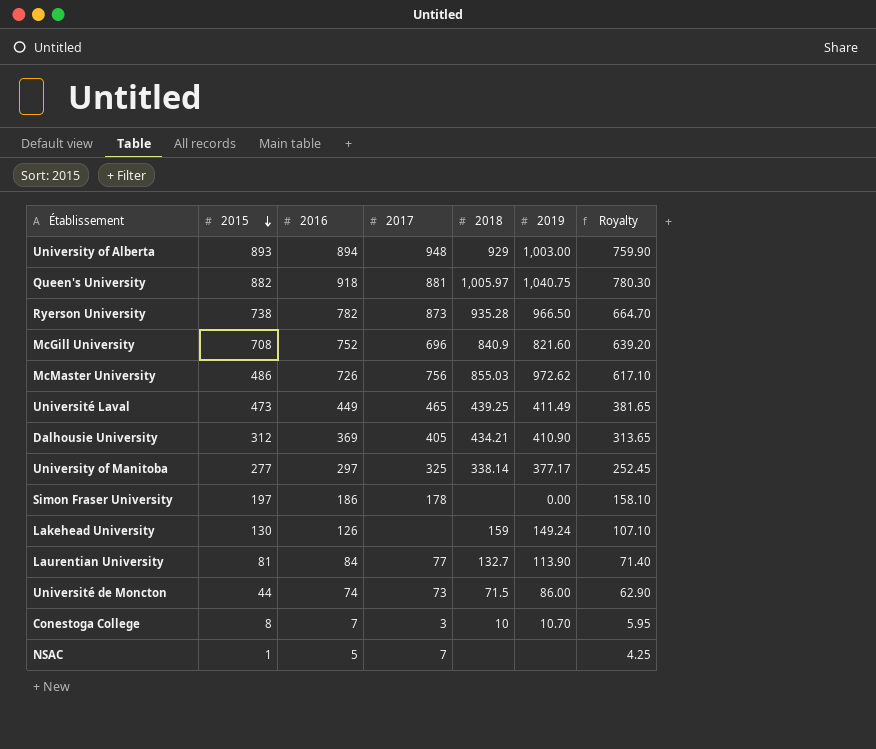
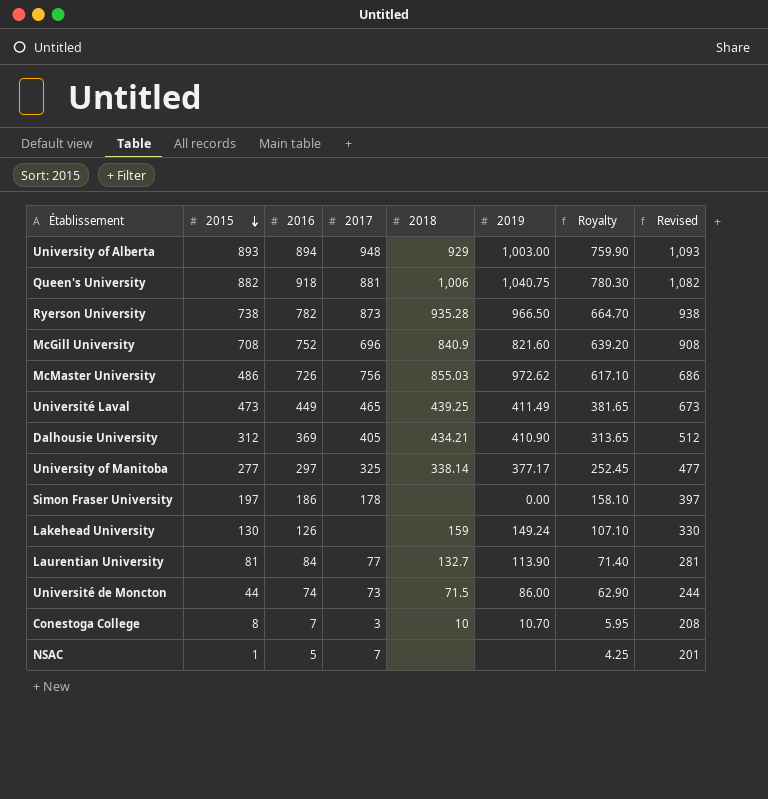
column Revised | formula: none -> [2015] + 200
Queen's University | 2018: 1,005.97 -> 1,006

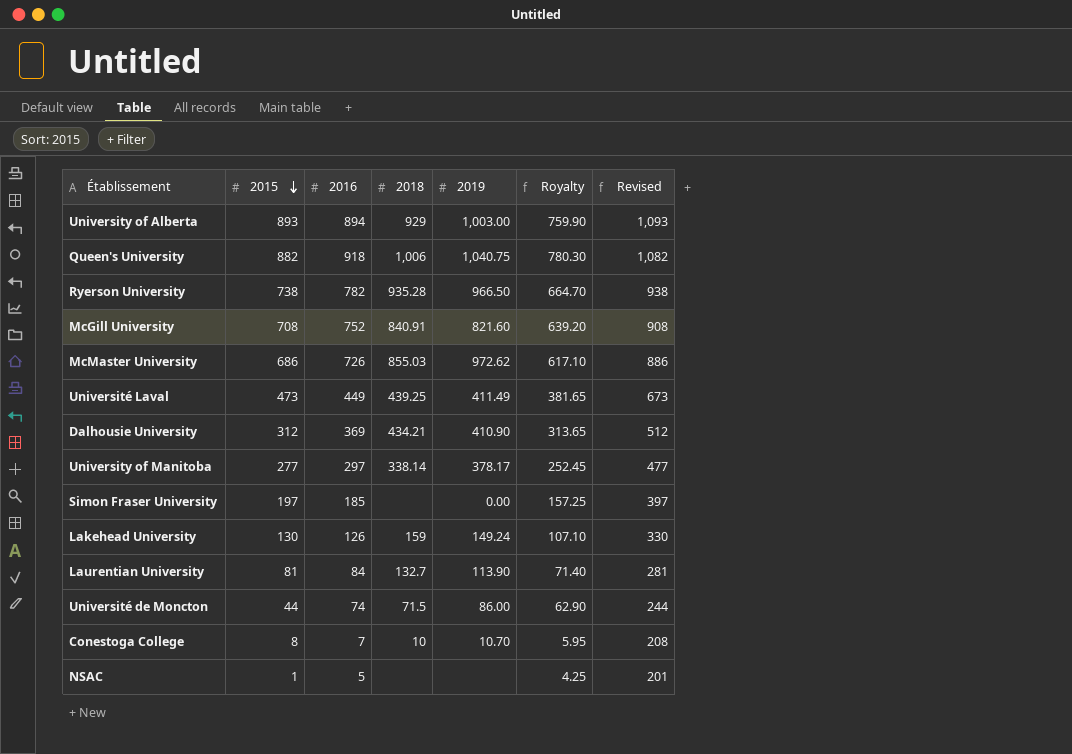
column 2017 | position: 4 -> none
McGill University | 2018: 840.9 -> 840.91
McMaster University | 2015: 486 -> 686
McMaster University | Revised: 686 -> 886
University of Manitoba | 2019: 377.17 -> 378.17
Simon Fraser University | 2016: 186 -> 185
Simon Fraser University | Royalty: 158.10 -> 157.25

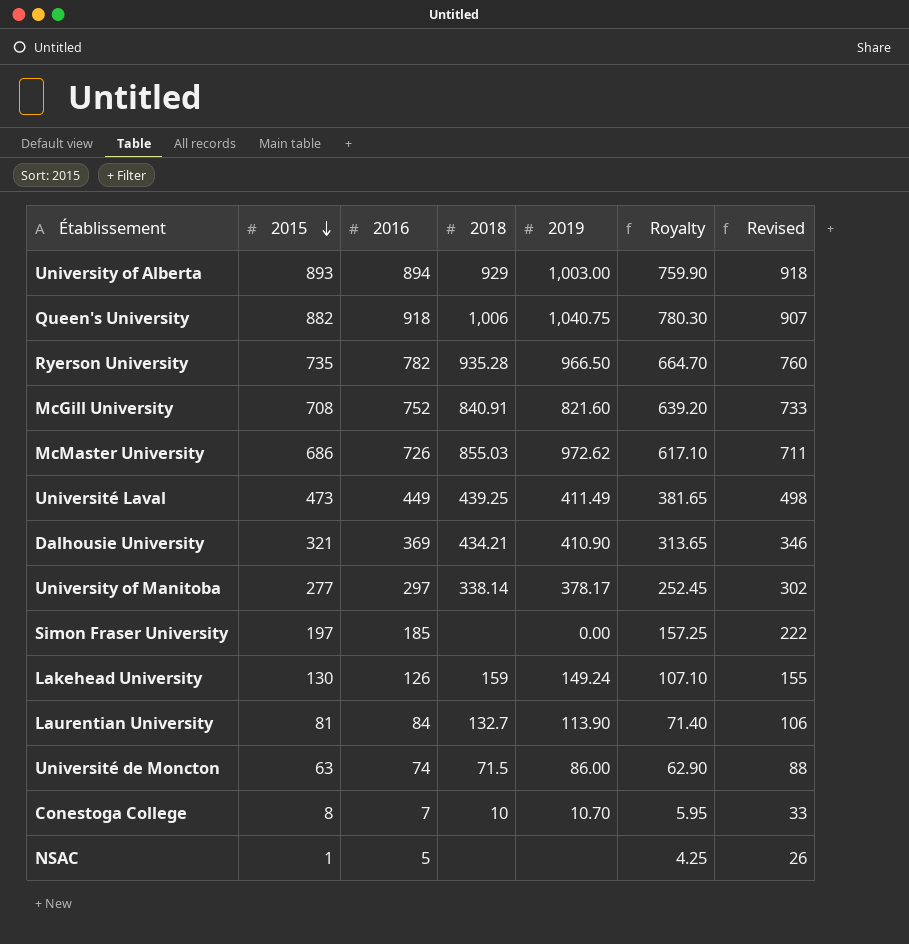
column Revised | formula: [2015] + 200 -> [2015] + 25
Ryerson University | 2015: 738 -> 735
Dalhousie University | 2015: 312 -> 321
Université de Moncton | 2015: 44 -> 63

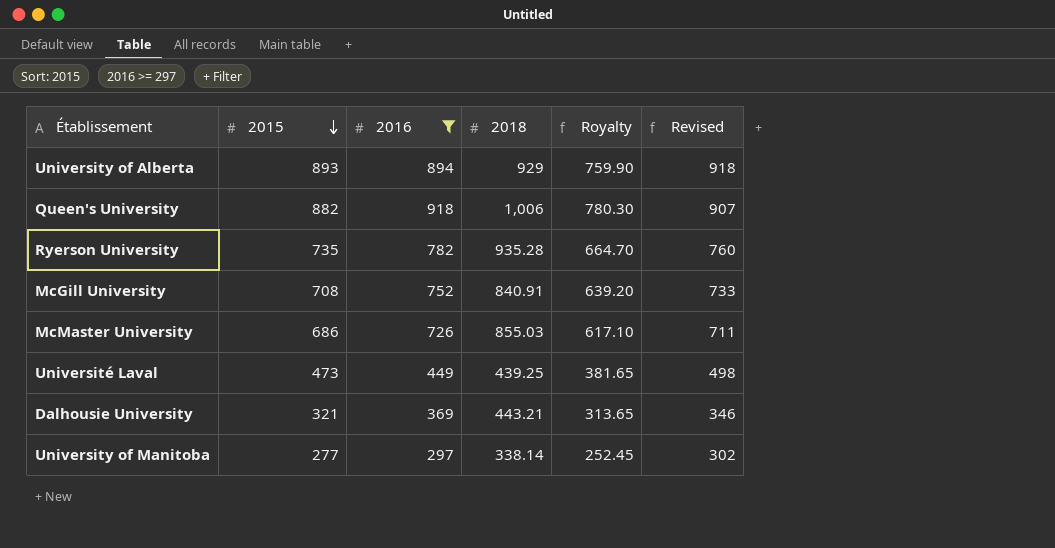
filter: none -> 2016 >= 297
column 2019 | position: 5 -> none
Dalhousie University | 2018: 434.21 -> 443.21

